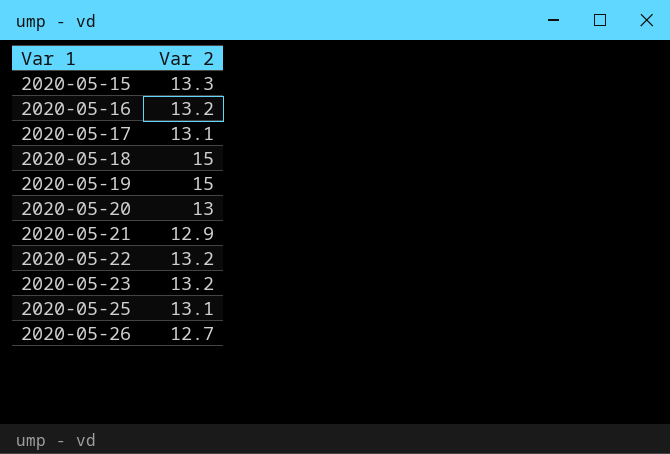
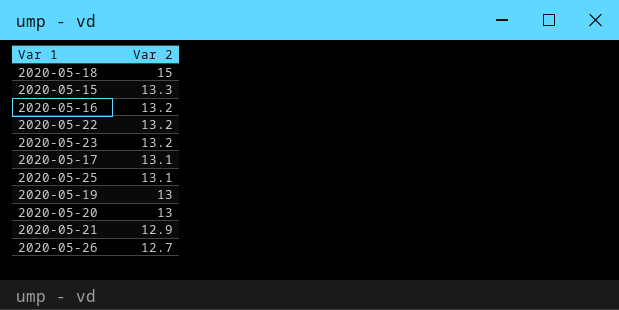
row order: Var 1 ascending -> Var 2 descending
2020-05-19 | Var 2: 15 -> 13

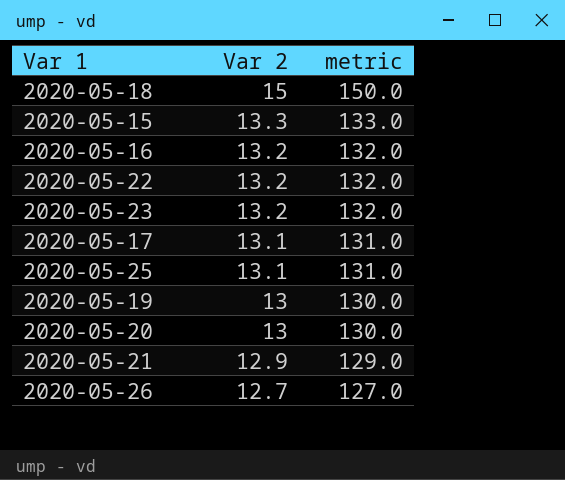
column metric | formula: none -> [Var 2] * 10

